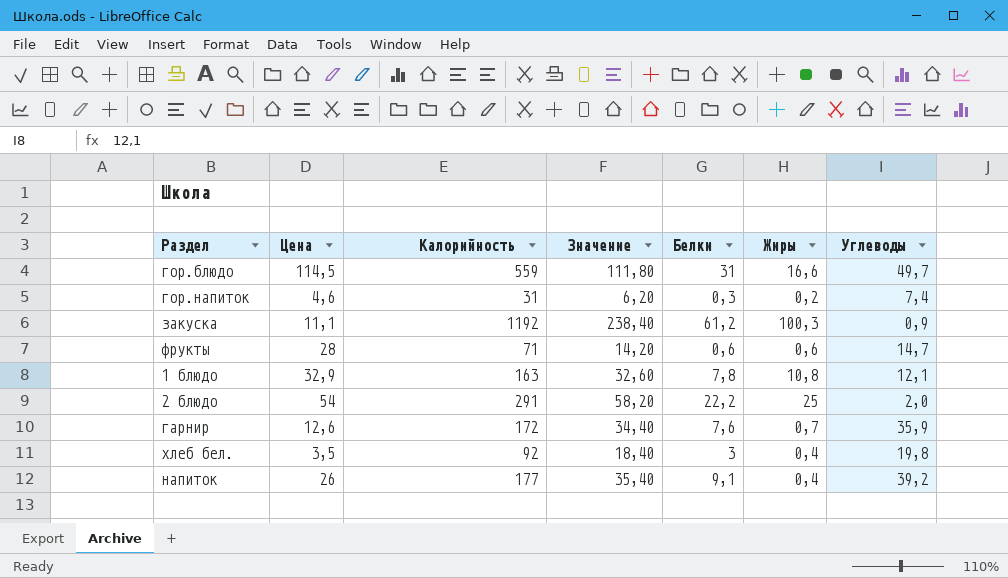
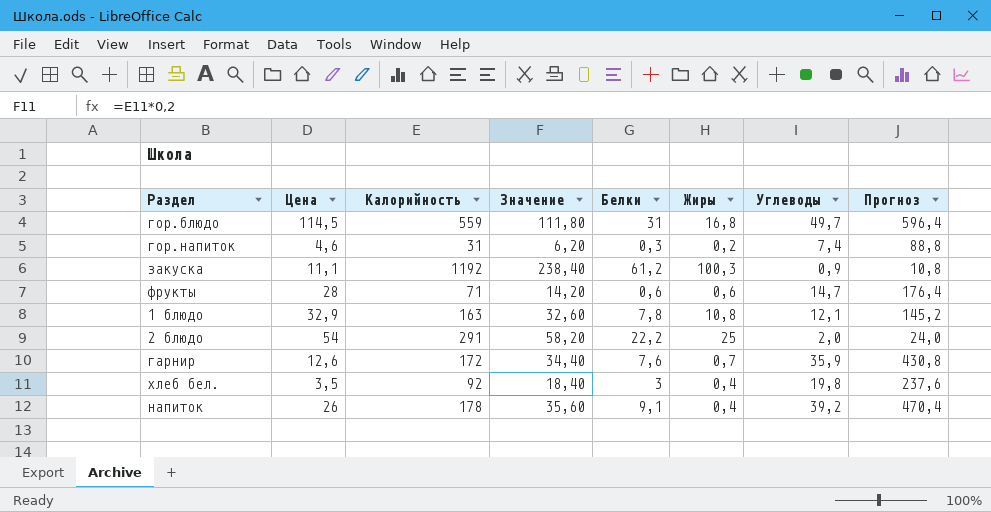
column Прогноз | formula: none -> [Углеводы] * 12
гор.блюдо | Жиры: 16,6 -> 16,8
напиток | Калорийность: 177 -> 178
напиток | Значение: 35,40 -> 35,60

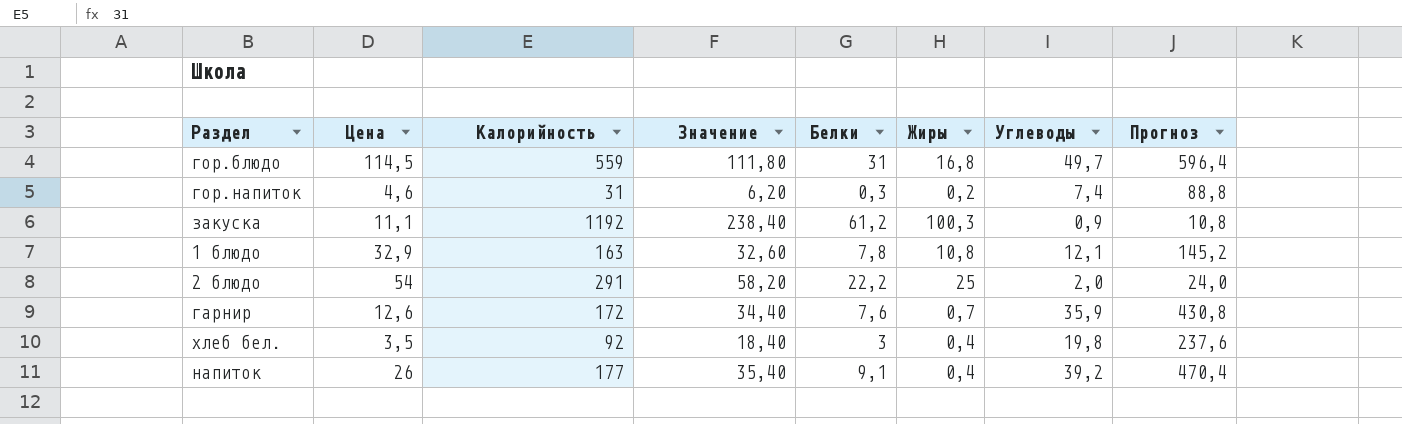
row фрукты: 28 | 71 | 14,20 | 0,6 | 0,6 | 14,7 | 176,4 -> none
напиток | Калорийность: 178 -> 177
напиток | Значение: 35,60 -> 35,40

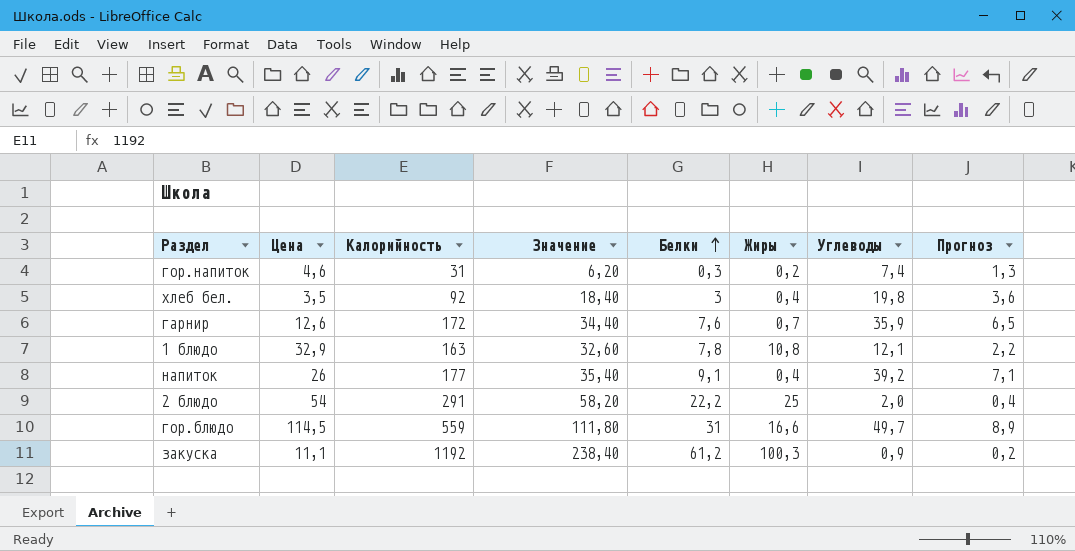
row order: none -> Белки ascending
column Прогноз | formula: [Углеводы] * 12 -> [Углеводы] * 0,18
гор.блюдо | Жиры: 16,8 -> 16,6

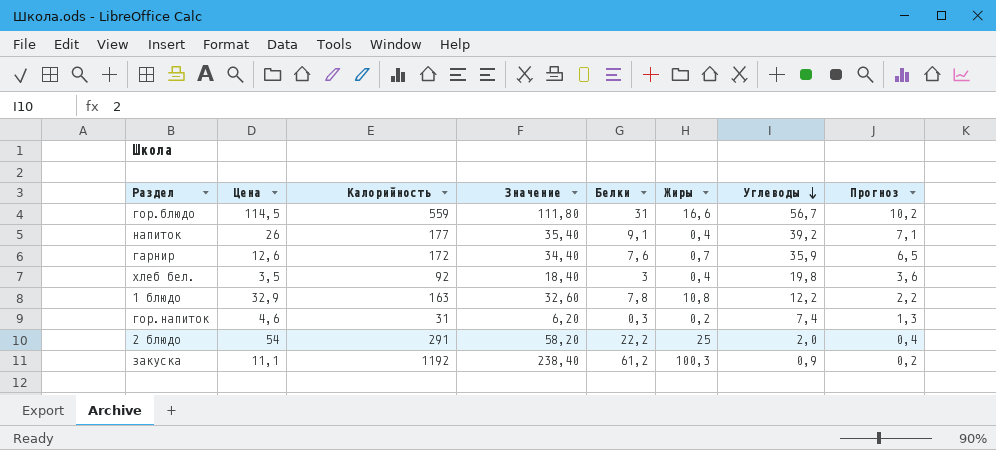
row order: Белки ascending -> Углеводы descending
гор.блюдо | Углеводы: 49,7 -> 56,7
гор.блюдо | Прогноз: 8,9 -> 10,2
1 блюдо | Углеводы: 12,1 -> 12,2

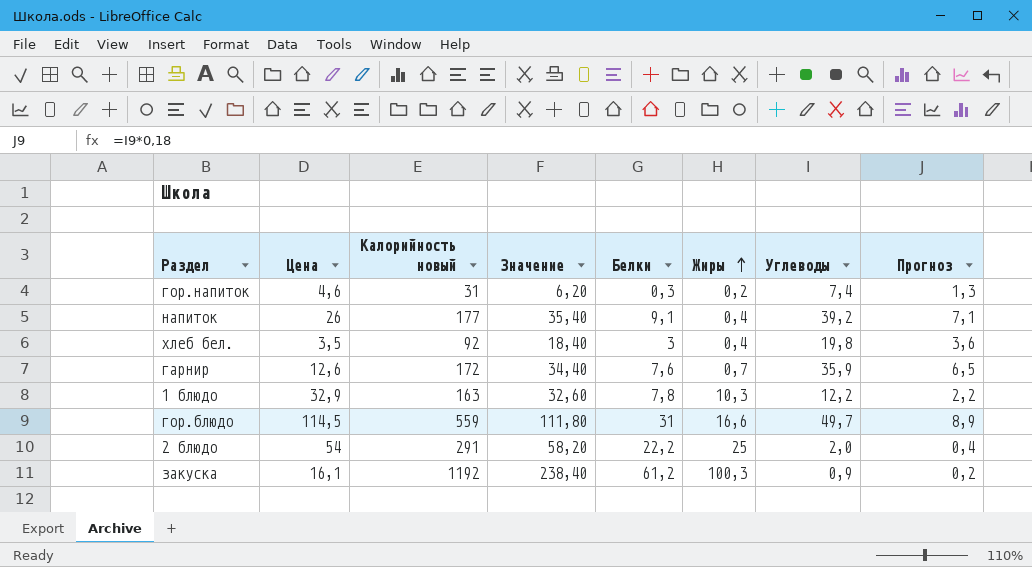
row order: Углеводы descending -> Жиры ascending
column name: Калорийность -> Калорийность новый
1 блюдо | Жиры: 10,8 -> 10,3
гор.блюдо | Углеводы: 56,7 -> 49,7
гор.блюдо | Прогноз: 10,2 -> 8,9
закуска | Цена: 11,1 -> 16,1

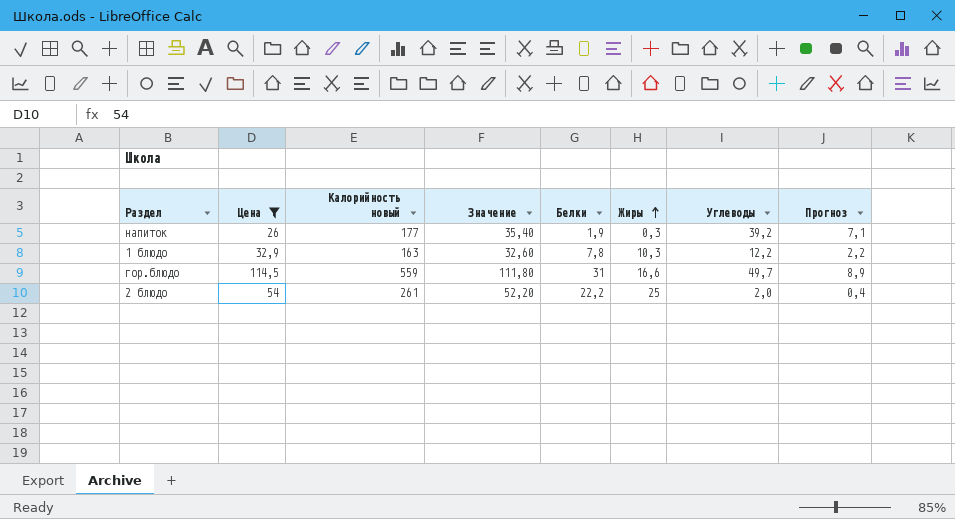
filter: none -> Цена >= 26
напиток | Белки: 9,1 -> 1,9
напиток | Жиры: 0,4 -> 0,3
2 блюдо | Калорийность новый: 291 -> 261
2 блюдо | Значение: 58,20 -> 52,20

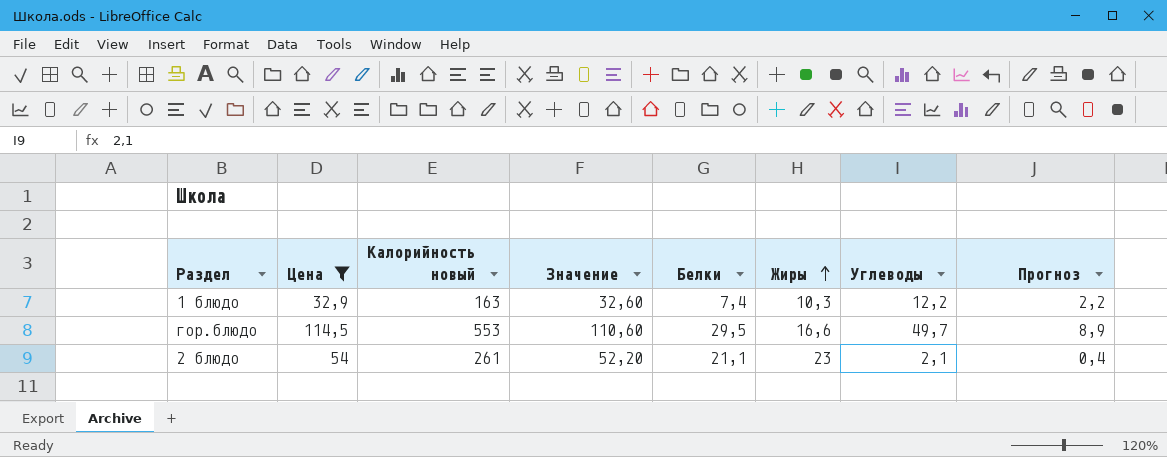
row напиток: 26 | 177 | 35,40 | 1,9 | 0,3 | 39,2 | 7,1 -> none
1 блюдо | Белки: 7,8 -> 7,4
гор.блюдо | Калорийность новый: 559 -> 553
гор.блюдо | Значение: 111,80 -> 110,60
гор.блюдо | Белки: 31 -> 29,5
2 блюдо | Белки: 22,2 -> 21,1
2 блюдо | Жиры: 25 -> 23
2 блюдо | Углеводы: 2,0 -> 2,1

